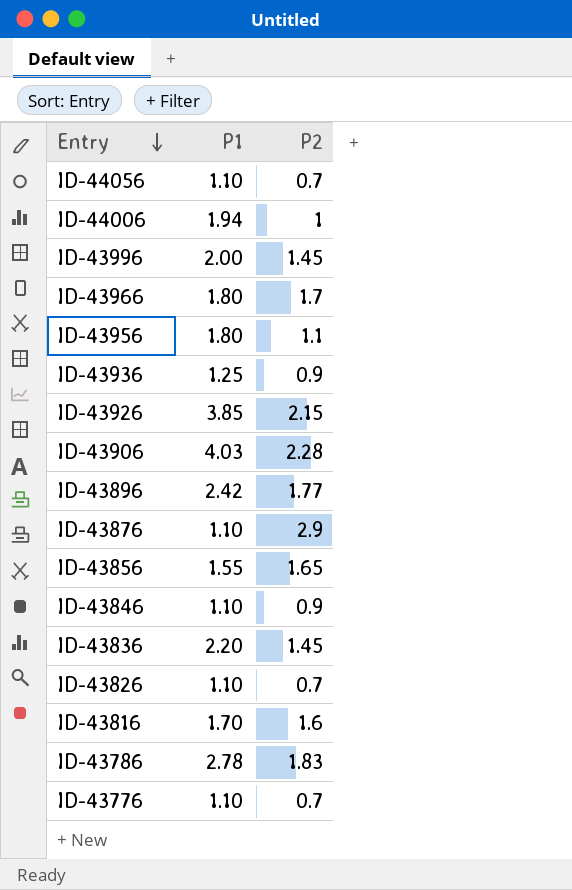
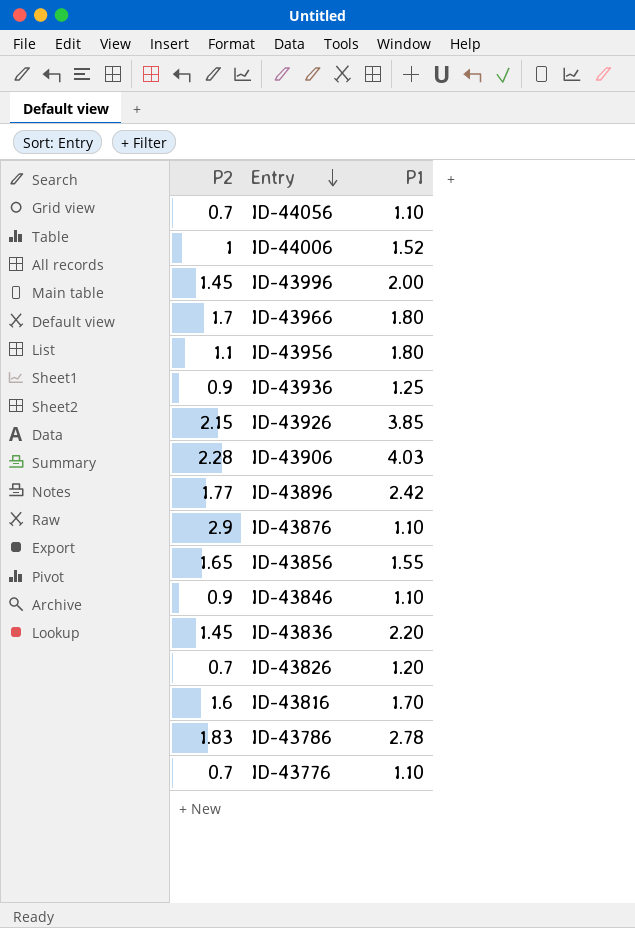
column P2 | position: 3 -> 1
ID-44006 | P1: 1.94 -> 1.52
ID-43826 | P1: 1.10 -> 1.20

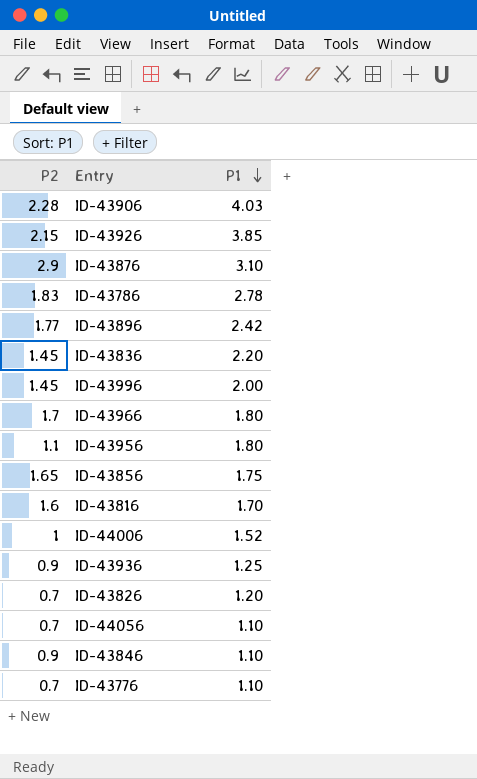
row order: Entry descending -> P1 descending
ID-43876 | P1: 1.10 -> 3.10
ID-43856 | P1: 1.55 -> 1.75

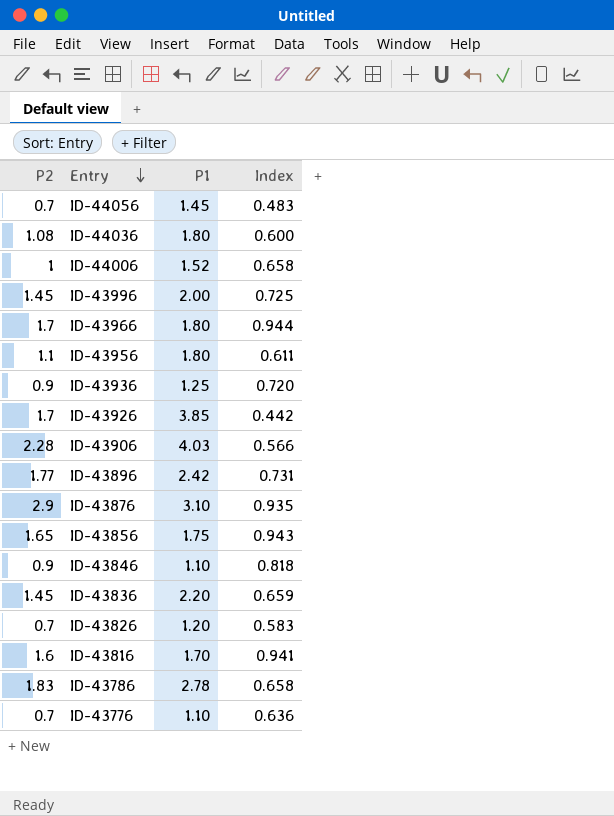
row order: P1 descending -> Entry descending
column Index | formula: none -> [P2] / [P1]
ID-44056 | P1: 1.10 -> 1.45
row ID-44036: none -> 1.08 | 1.80 | 0.600
ID-43926 | P2: 2.15 -> 1.7

